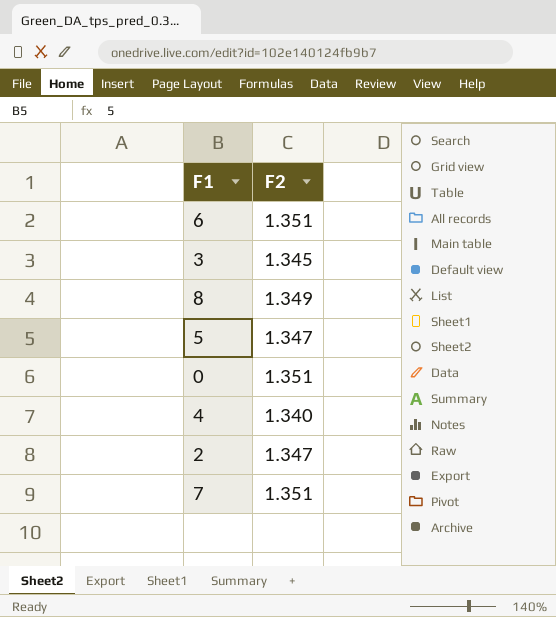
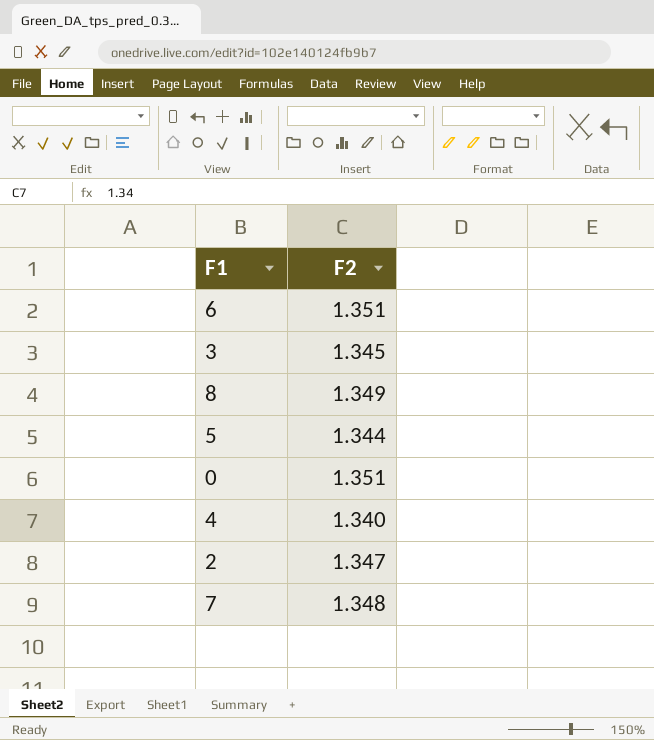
5 | F2: 1.347 -> 1.344
7 | F2: 1.351 -> 1.348

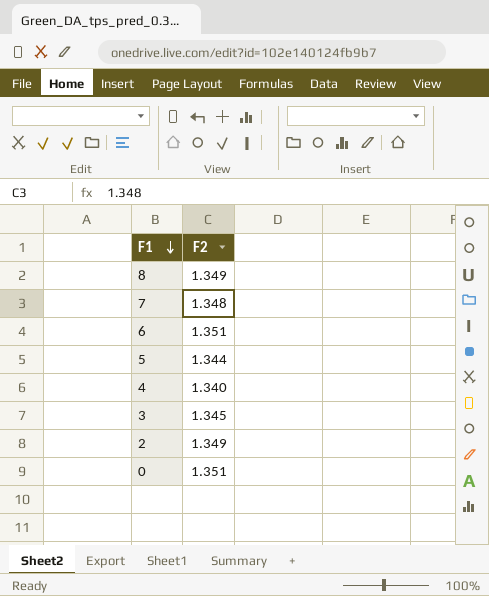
row order: none -> F1 descending
2 | F2: 1.347 -> 1.349

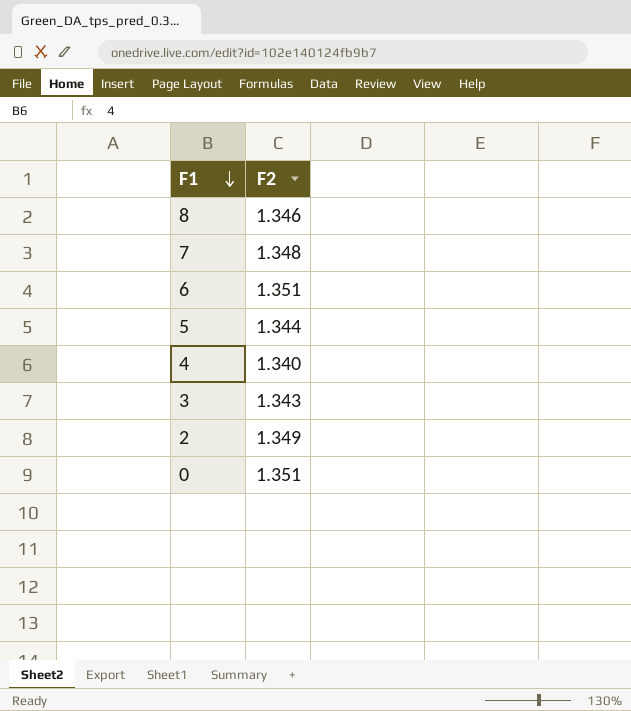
8 | F2: 1.349 -> 1.346
3 | F2: 1.345 -> 1.343

